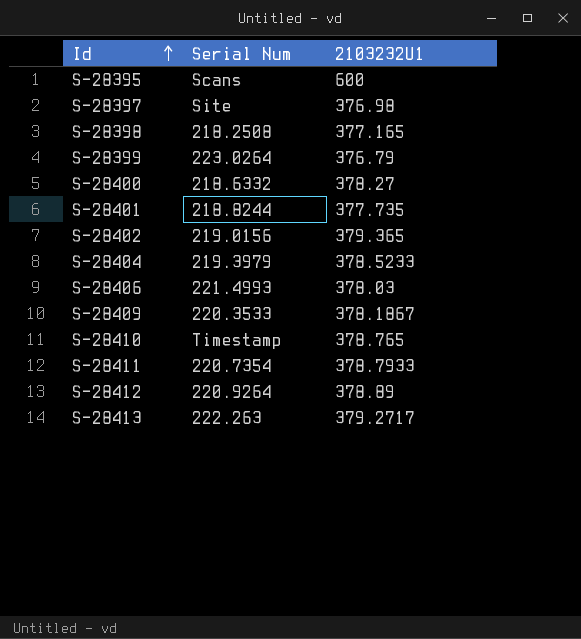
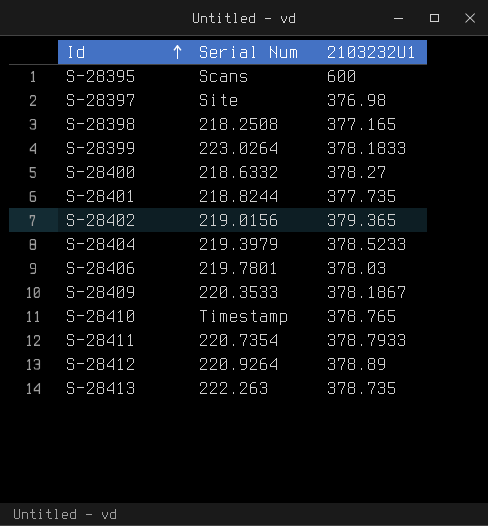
S-28399 | 2103232U1: 376.79 -> 378.1833
S-28406 | Serial Num: 221.4993 -> 219.7801
S-28413 | 2103232U1: 379.2717 -> 378.735

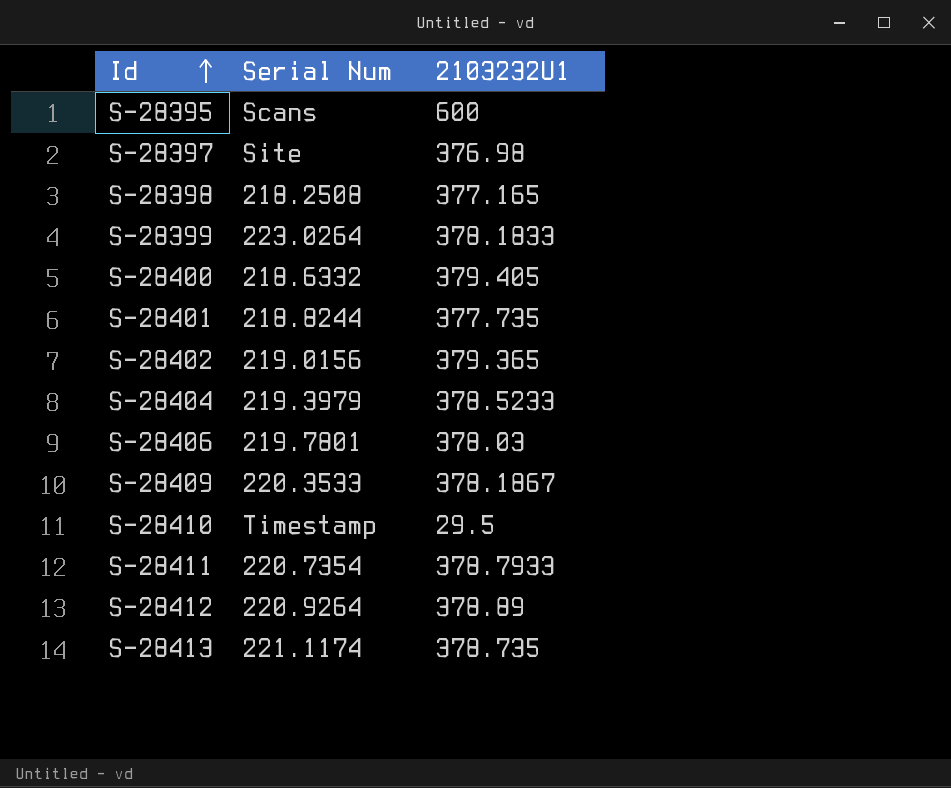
S-28400 | 2103232U1: 378.27 -> 379.405
S-28410 | 2103232U1: 378.765 -> 29.5
S-28413 | Serial Num: 222.263 -> 221.1174

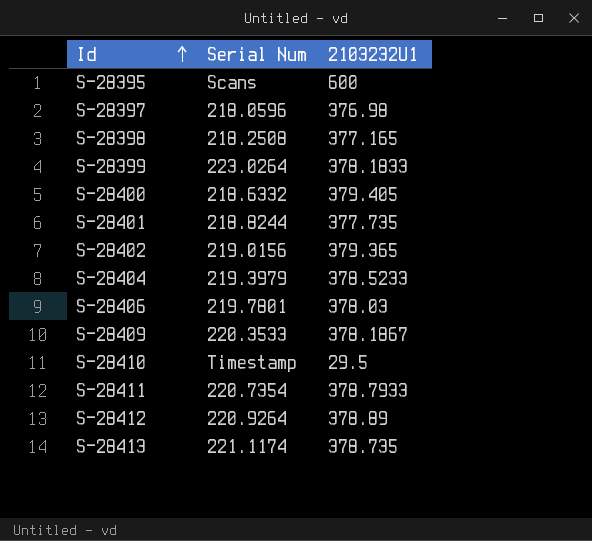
S-28397 | Serial Num: Site -> 218.0596

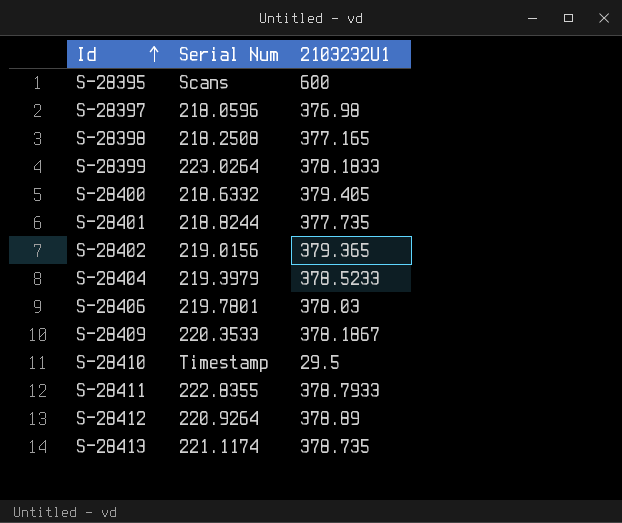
S-28411 | Serial Num: 220.7354 -> 222.8355

